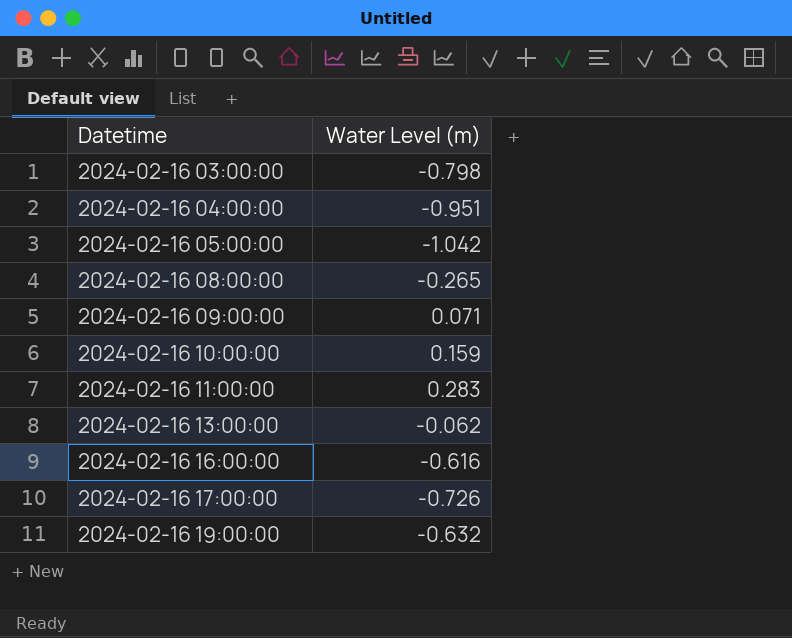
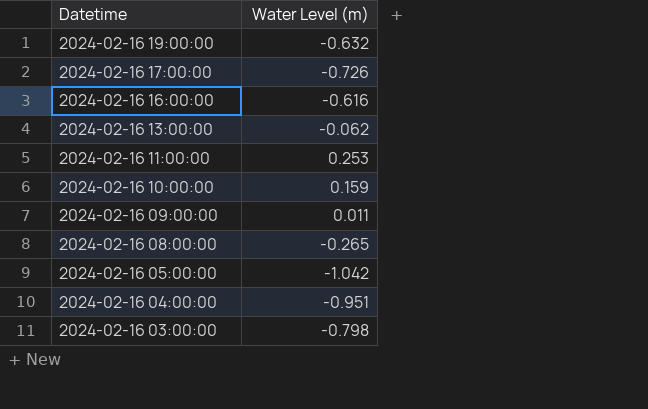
row order: Datetime ascending -> Datetime descending
2024-02-16 11:00:00 | Water Level (m): 0.283 -> 0.253
2024-02-16 09:00:00 | Water Level (m): 0.071 -> 0.011

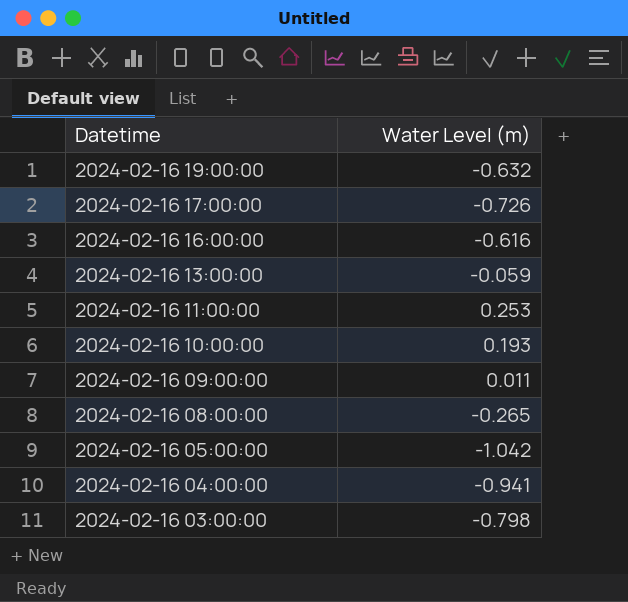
2024-02-16 13:00:00 | Water Level (m): -0.062 -> -0.059
2024-02-16 10:00:00 | Water Level (m): 0.159 -> 0.193
2024-02-16 04:00:00 | Water Level (m): -0.951 -> -0.941

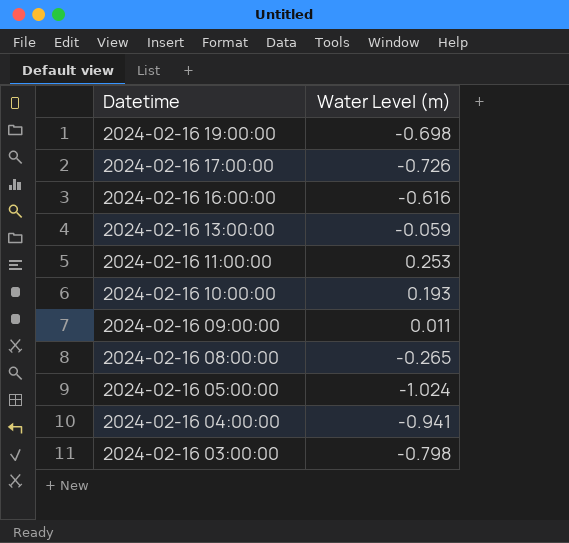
2024-02-16 19:00:00 | Water Level (m): -0.632 -> -0.698
2024-02-16 05:00:00 | Water Level (m): -1.042 -> -1.024

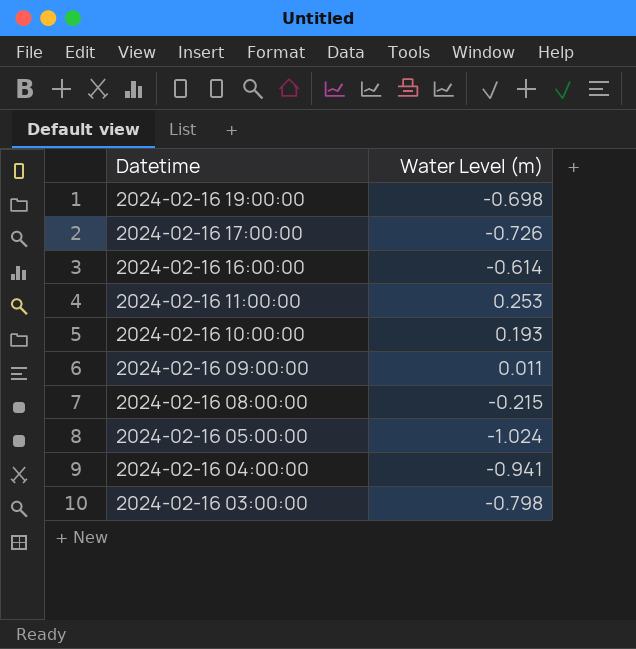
row 2024-02-16 13:00:00: -0.059 -> none
2024-02-16 16:00:00 | Water Level (m): -0.616 -> -0.614
2024-02-16 08:00:00 | Water Level (m): -0.265 -> -0.215

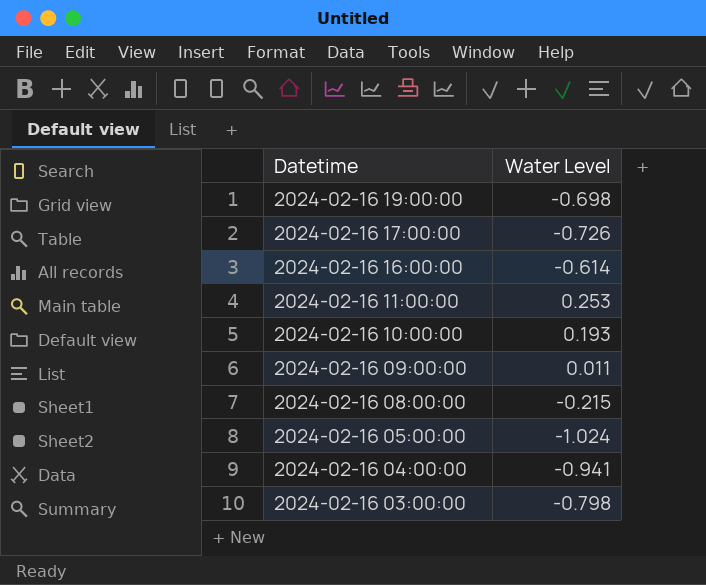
column name: Water Level (m) -> Water Level

